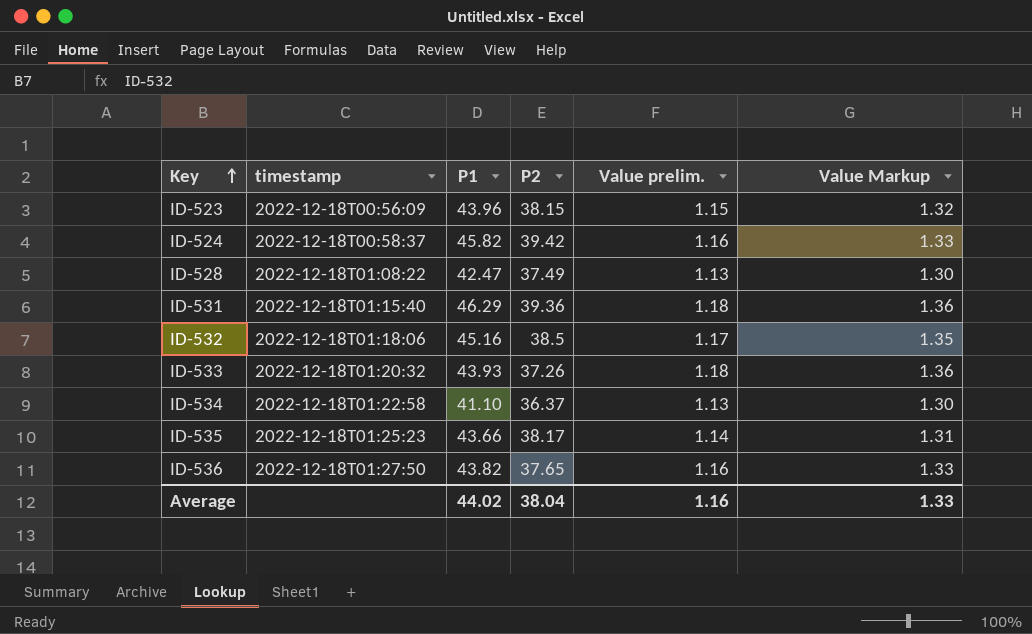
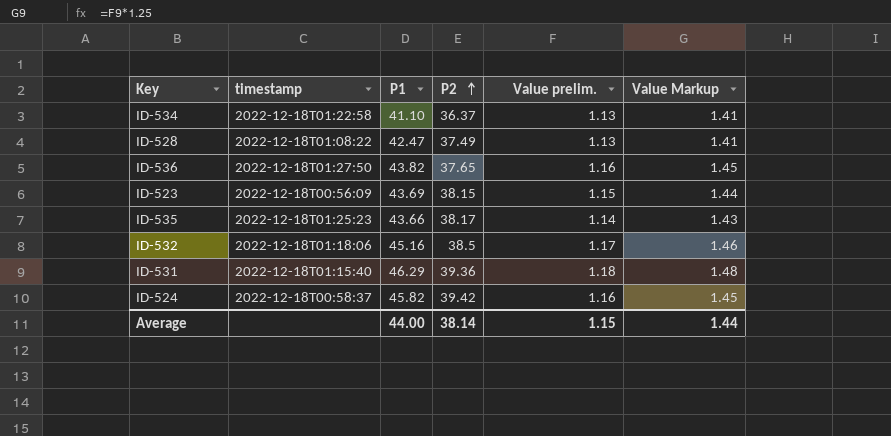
row order: Key ascending -> P2 ascending
column Value Markup | formula: [Value prelim.] * 1.15 -> [Value prelim.] * 1.25
row ID-533: 2022-12-18T01:20:32 | 43.93 | 37.26 | 1.18 | 1.36 -> none
ID-523 | P1: 43.96 -> 43.69
Average | P1: 44.02 -> 44.00
Average | P2: 38.04 -> 38.14
Average | Value prelim.: 1.16 -> 1.15
Average | Value Markup: 1.33 -> 1.44

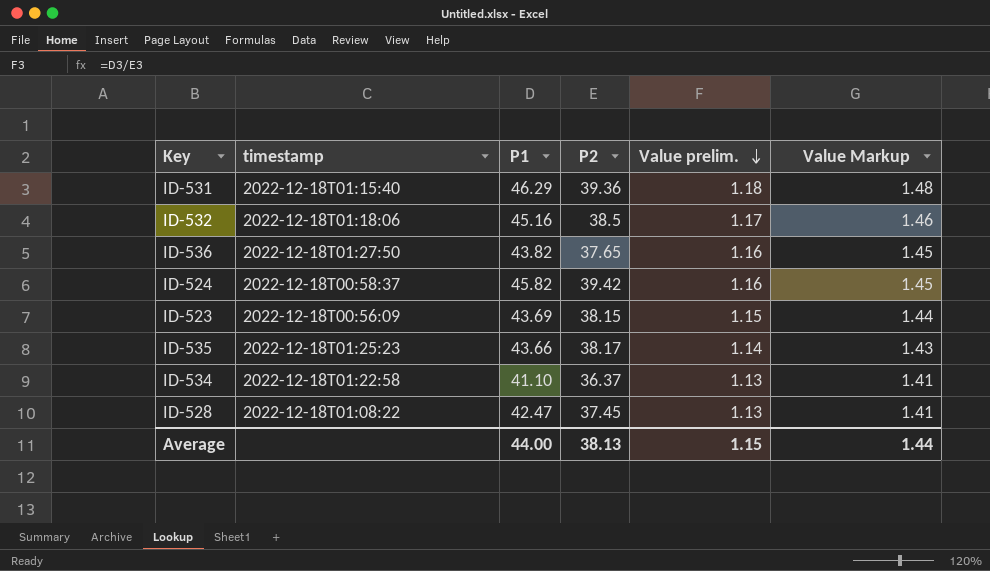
row order: P2 ascending -> Value prelim. descending
ID-528 | P2: 37.49 -> 37.45
Average | P2: 38.14 -> 38.13

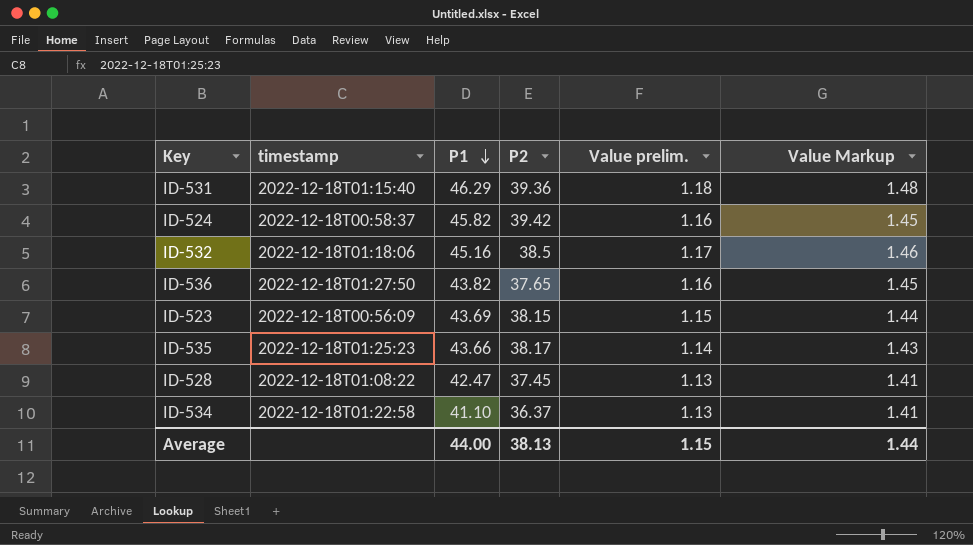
row order: Value prelim. descending -> P1 descending

